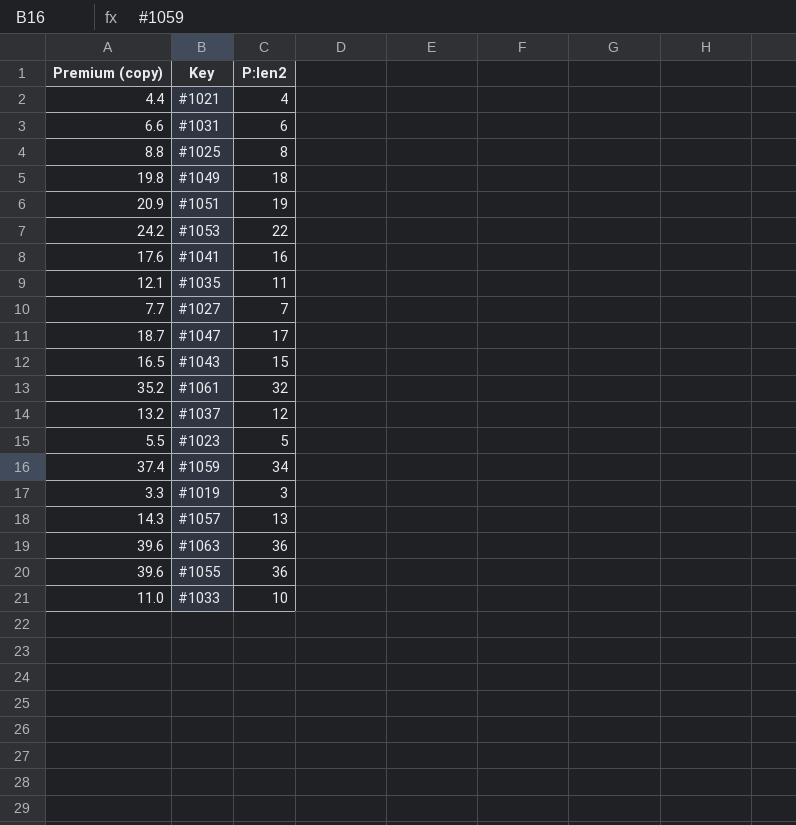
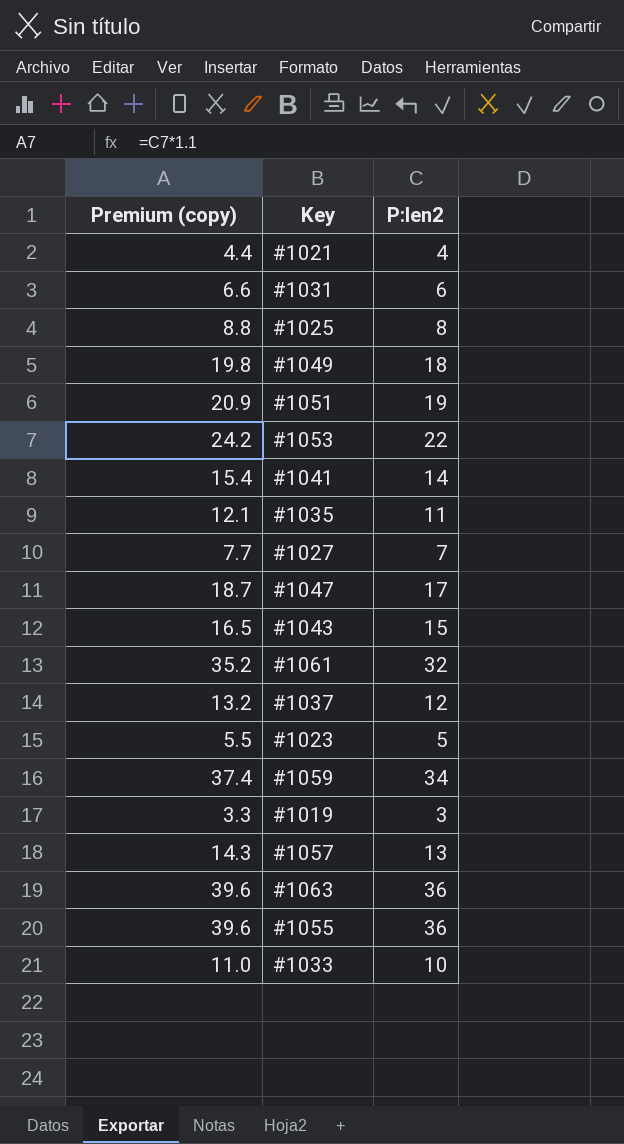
#1041 | Premium (copy): 17.6 -> 15.4
#1041 | P:len2: 16 -> 14

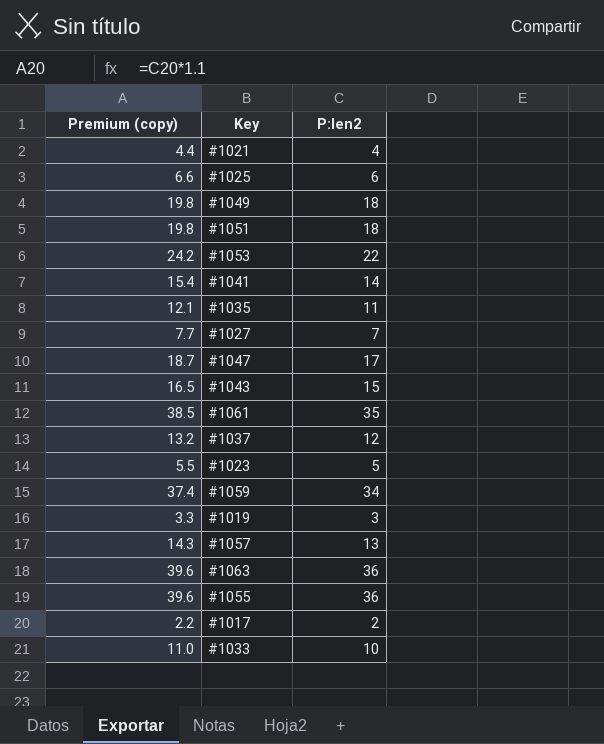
row #1031: 6.6 | 6 -> none
#1025 | Premium (copy): 8.8 -> 6.6
#1025 | P:len2: 8 -> 6
#1051 | Premium (copy): 20.9 -> 19.8
#1051 | P:len2: 19 -> 18
#1061 | Premium (copy): 35.2 -> 38.5
#1061 | P:len2: 32 -> 35
row #1017: none -> 2.2 | 2

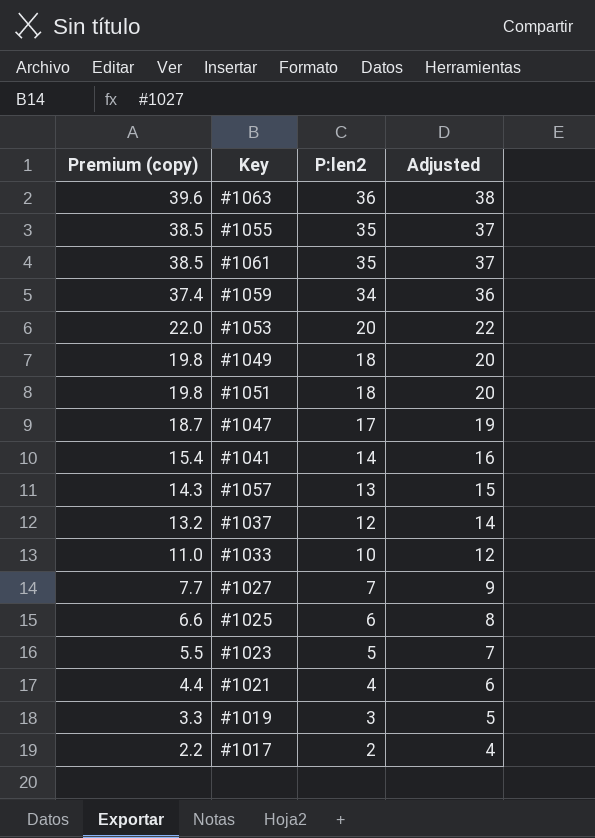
row order: none -> Premium (copy) descending
column Adjusted | formula: none -> [P:len2] + 2
row #1035: 12.1 | 11 -> none
row #1043: 16.5 | 15 -> none
#1055 | Premium (copy): 39.6 -> 38.5
#1055 | P:len2: 36 -> 35
#1053 | Premium (copy): 24.2 -> 22.0
#1053 | P:len2: 22 -> 20

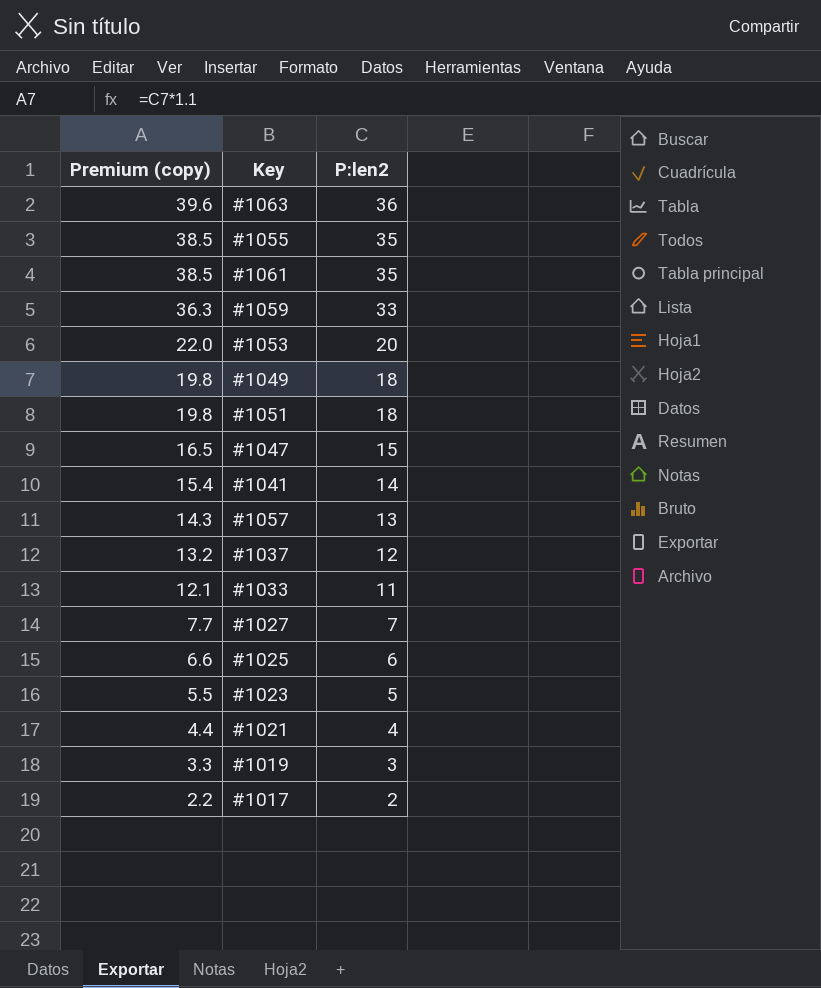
column Adjusted | formula: [P:len2] + 2 -> none
#1059 | Premium (copy): 37.4 -> 36.3
#1059 | P:len2: 34 -> 33
#1047 | Premium (copy): 18.7 -> 16.5
#1047 | P:len2: 17 -> 15
#1033 | Premium (copy): 11.0 -> 12.1
#1033 | P:len2: 10 -> 11

